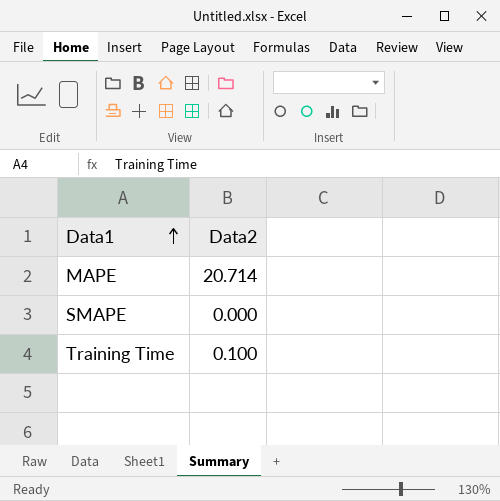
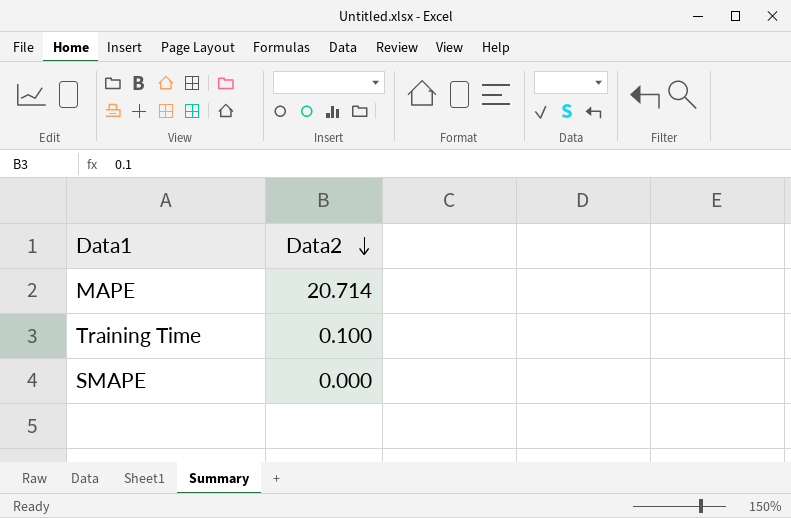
row order: Data1 ascending -> Data2 descending

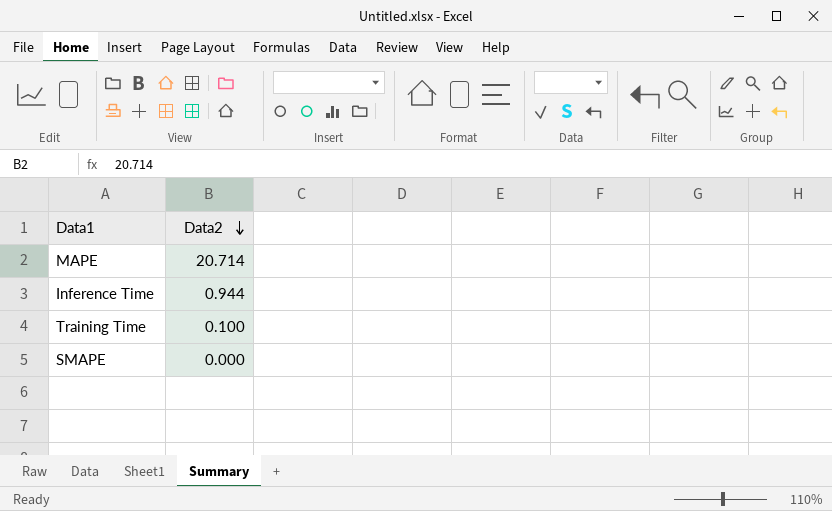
row Inference Time: none -> 0.944

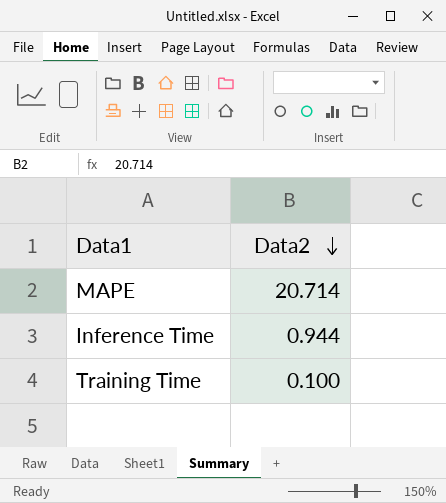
row SMAPE: 0.000 -> none

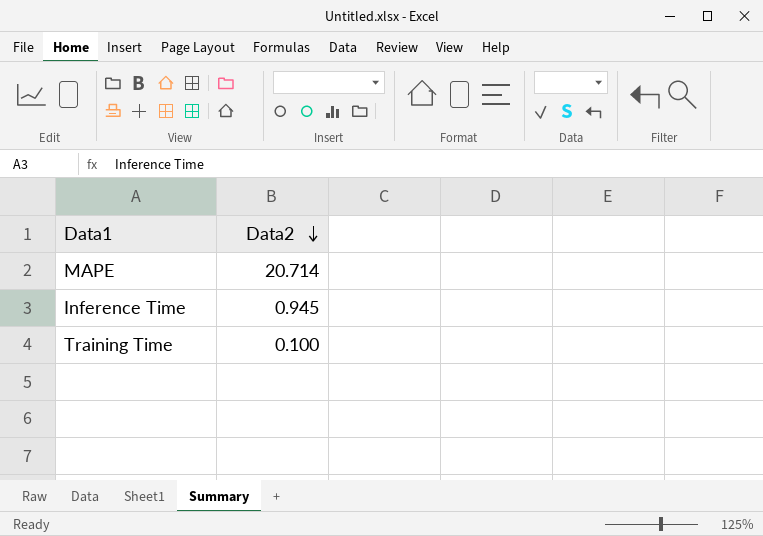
Inference Time | Data2: 0.944 -> 0.945

